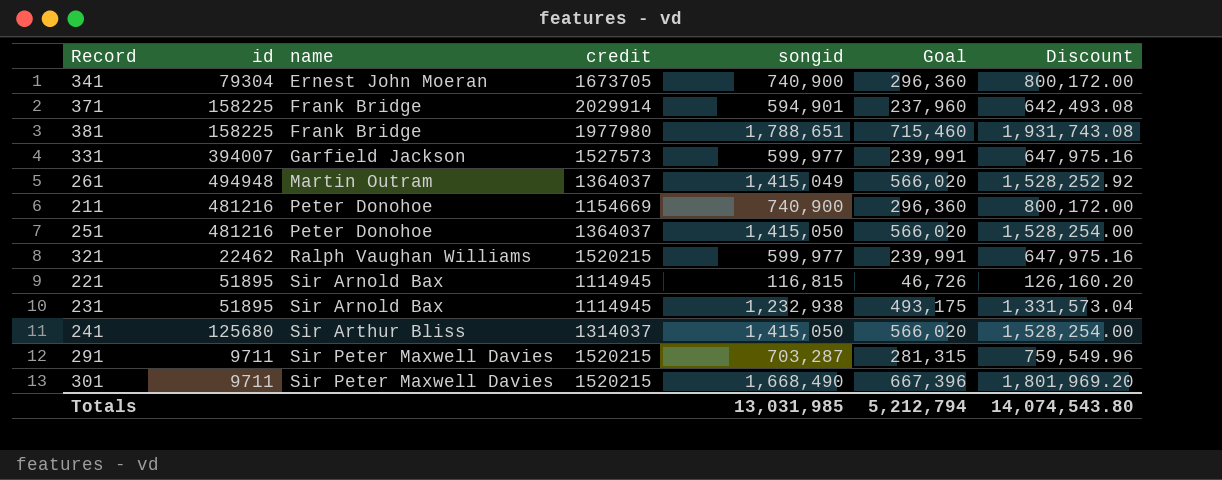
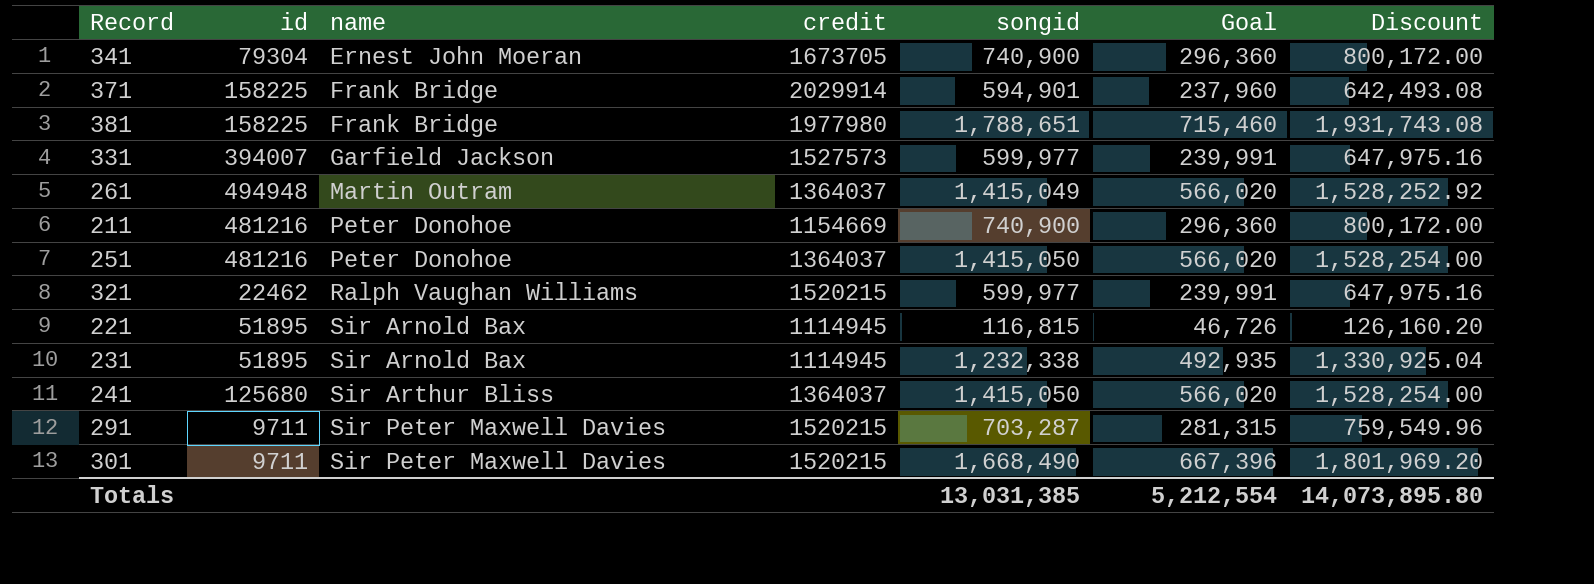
231 | songid: 1,232,938 -> 1,232,338
231 | Goal: 493,175 -> 492,935
231 | Discount: 1,331,573.04 -> 1,330,925.04
241 | credit: 1314037 -> 1364037
Totals | songid: 13,031,985 -> 13,031,385
Totals | Goal: 5,212,794 -> 5,212,554
Totals | Discount: 14,074,543.80 -> 14,073,895.80

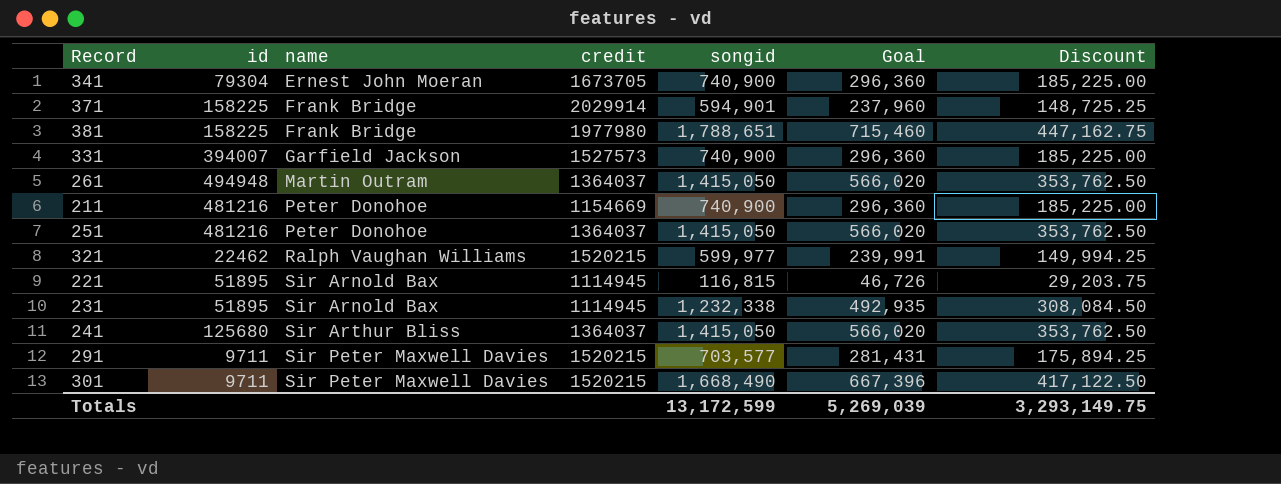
column Discount | formula: [songid] * 1.08 -> [songid] * 0.25
331 | songid: 599,977 -> 740,900
331 | Goal: 239,991 -> 296,360
261 | songid: 1,415,049 -> 1,415,050
291 | songid: 703,287 -> 703,577
291 | Goal: 281,315 -> 281,431
Totals | songid: 13,031,385 -> 13,172,599
Totals | Goal: 5,212,554 -> 5,269,039
Totals | Discount: 14,073,895.80 -> 3,293,149.75

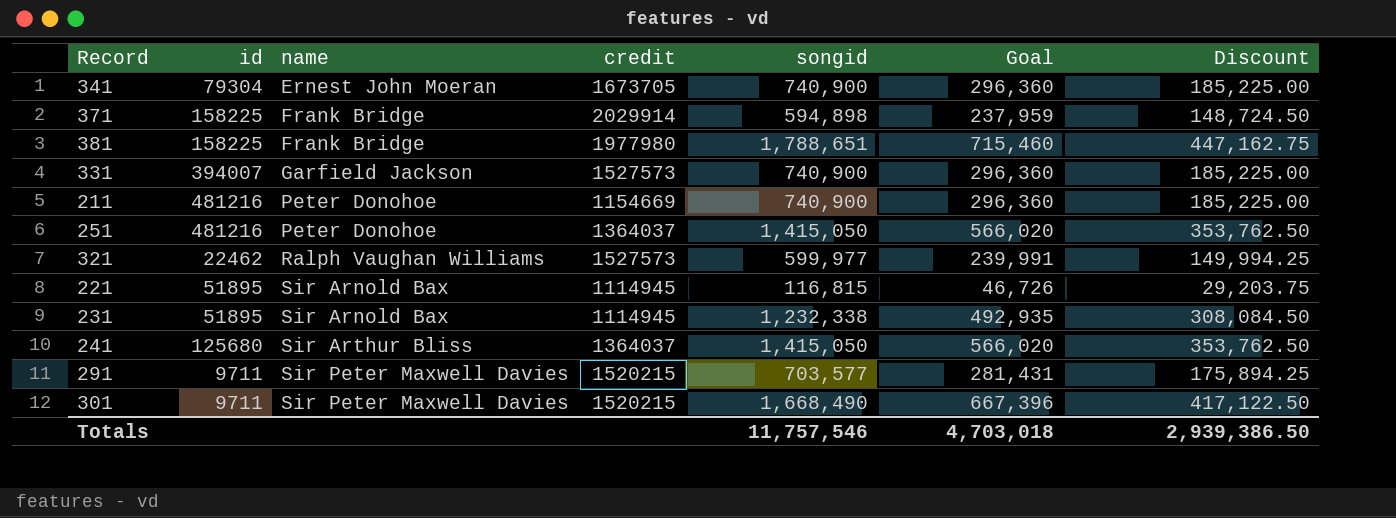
row 261: 494948 | Martin Outram | 1364037 | 1,415,050 | 566,020 | 353,762.50 -> none
371 | songid: 594,901 -> 594,898
371 | Goal: 237,960 -> 237,959
371 | Discount: 148,725.25 -> 148,724.50
321 | credit: 1520215 -> 1527573
Totals | songid: 13,172,599 -> 11,757,546
Totals | Goal: 5,269,039 -> 4,703,018
Totals | Discount: 3,293,149.75 -> 2,939,386.50

